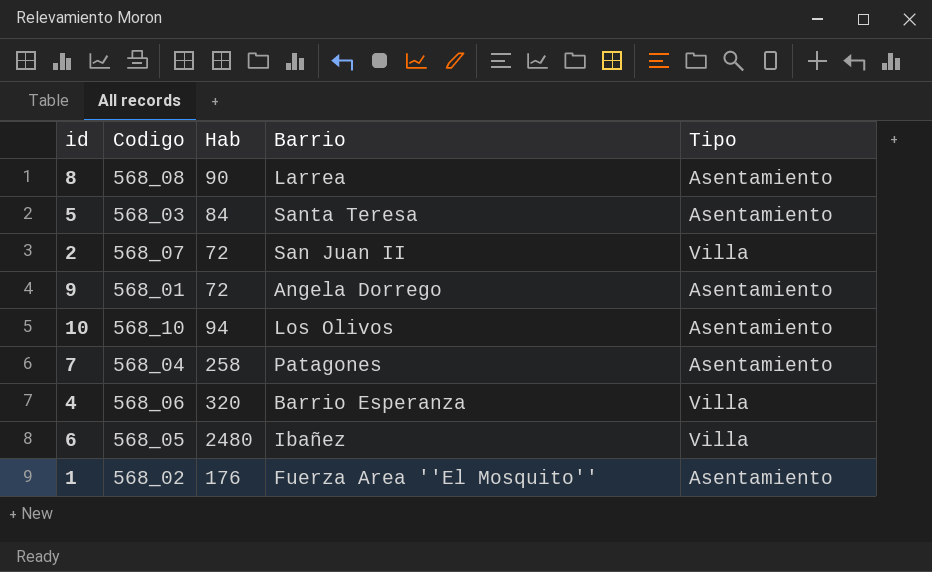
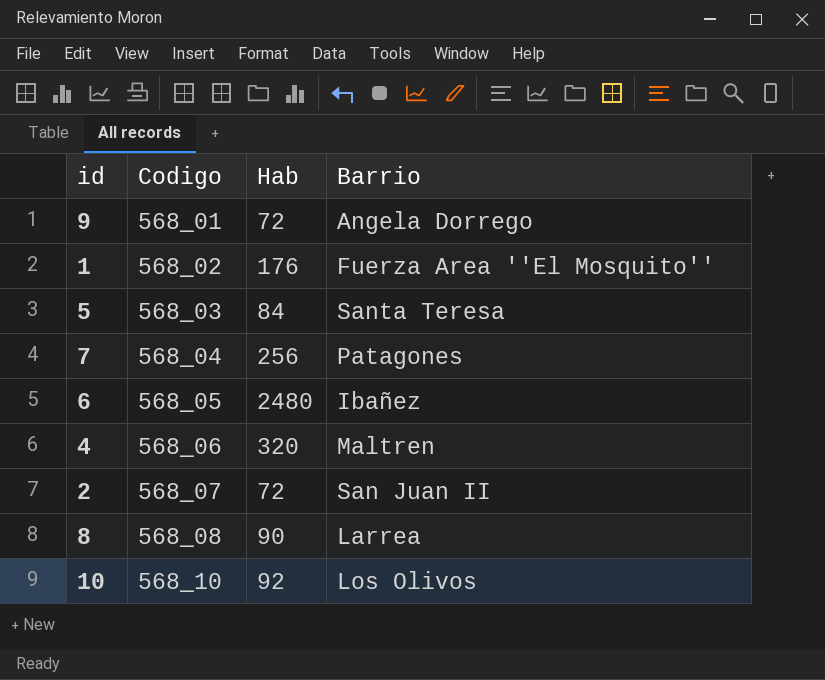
row order: none -> Codigo ascending
column Tipo | position: 5 -> none
7 | Hab: 258 -> 256
4 | Barrio: Barrio Esperanza -> Maltren
10 | Hab: 94 -> 92

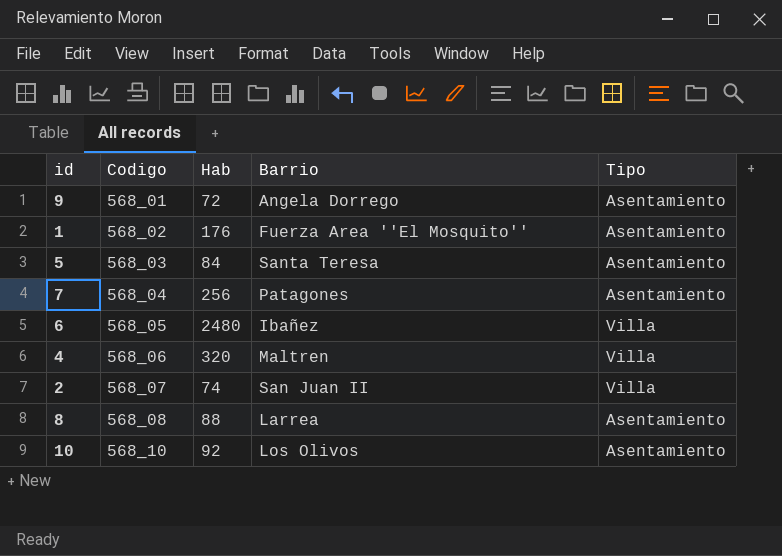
column Tipo | position: none -> 5
2 | Hab: 72 -> 74
8 | Hab: 90 -> 88

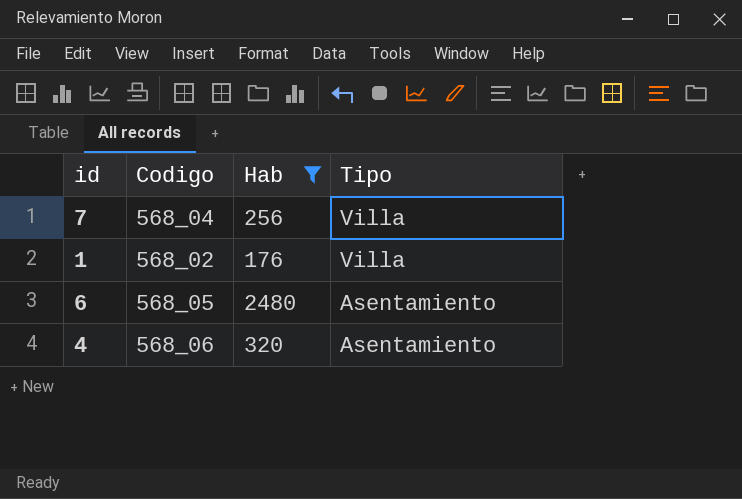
filter: none -> Hab >= 176
row order: Codigo ascending -> Tipo descending
column Barrio | position: 4 -> none
7 | Tipo: Asentamiento -> Villa
1 | Tipo: Asentamiento -> Villa
6 | Tipo: Villa -> Asentamiento
4 | Tipo: Villa -> Asentamiento

